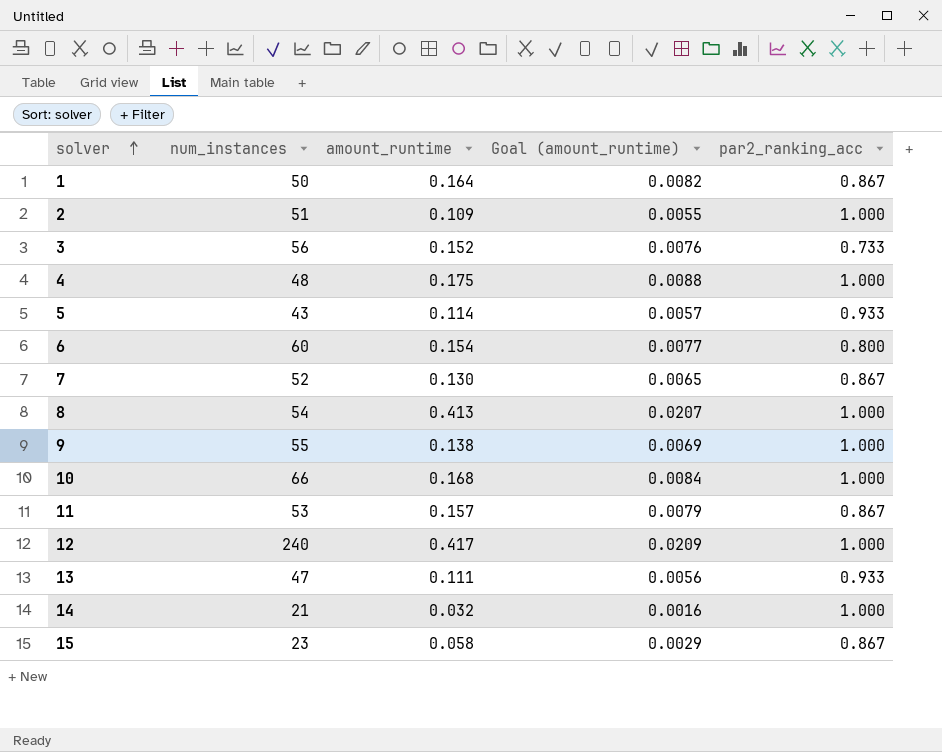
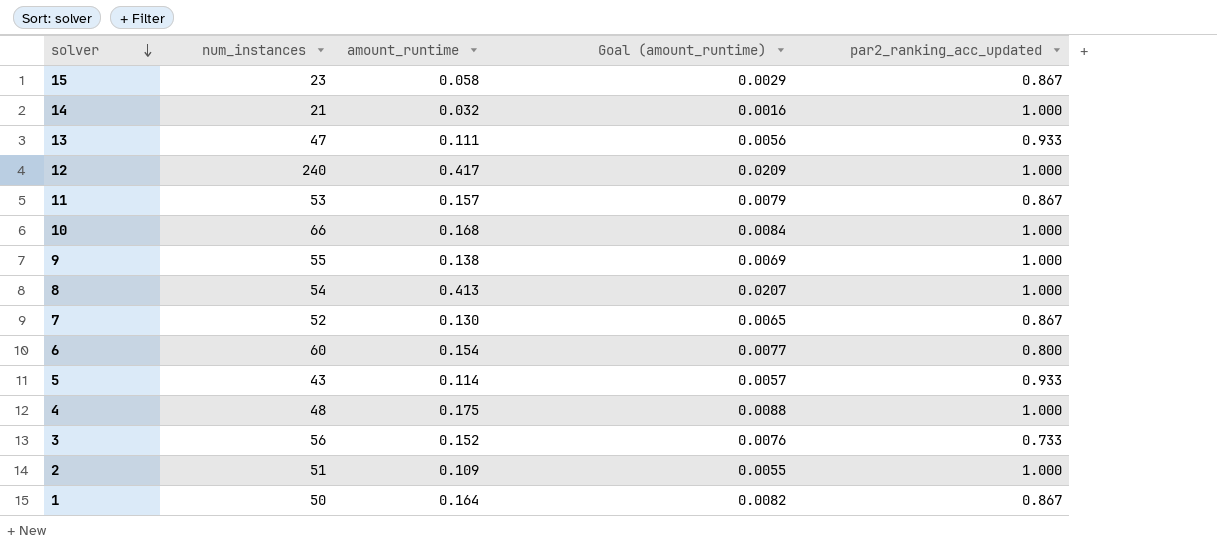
row order: solver ascending -> solver descending
column name: par2_ranking_acc -> par2_ranking_acc_updated

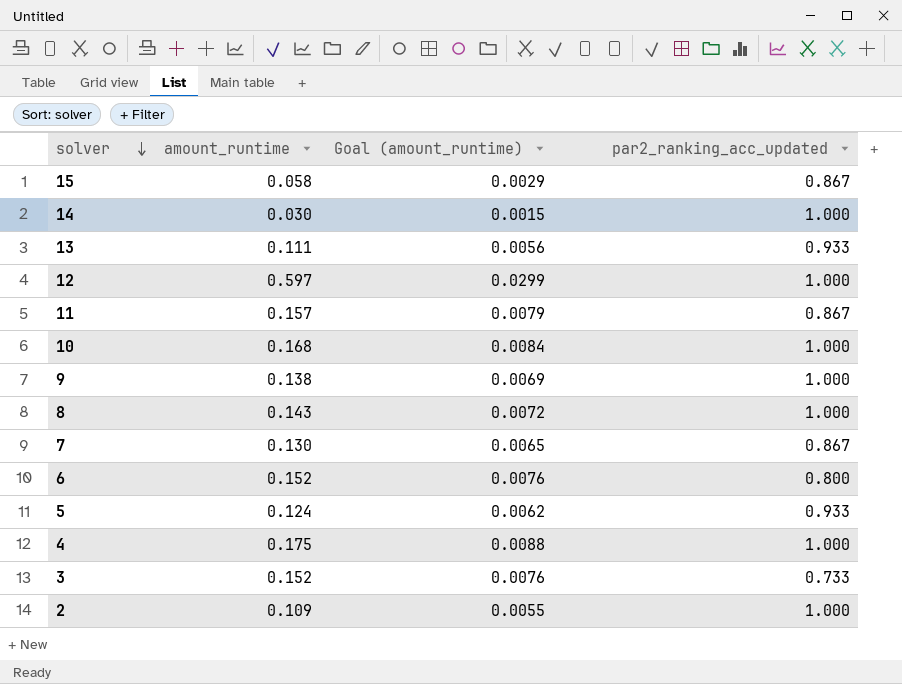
column num_instances | position: 2 -> none
row 1: 50 | 0.164 | 0.0082 | 0.867 -> none
14 | amount_runtime: 0.032 -> 0.030
14 | Goal (amount_runtime): 0.0016 -> 0.0015
12 | amount_runtime: 0.417 -> 0.597
12 | Goal (amount_runtime): 0.0209 -> 0.0299
8 | amount_runtime: 0.413 -> 0.143
8 | Goal (amount_runtime): 0.0207 -> 0.0072
6 | amount_runtime: 0.154 -> 0.152
6 | Goal (amount_runtime): 0.0077 -> 0.0076
5 | amount_runtime: 0.114 -> 0.124
5 | Goal (amount_runtime): 0.0057 -> 0.0062

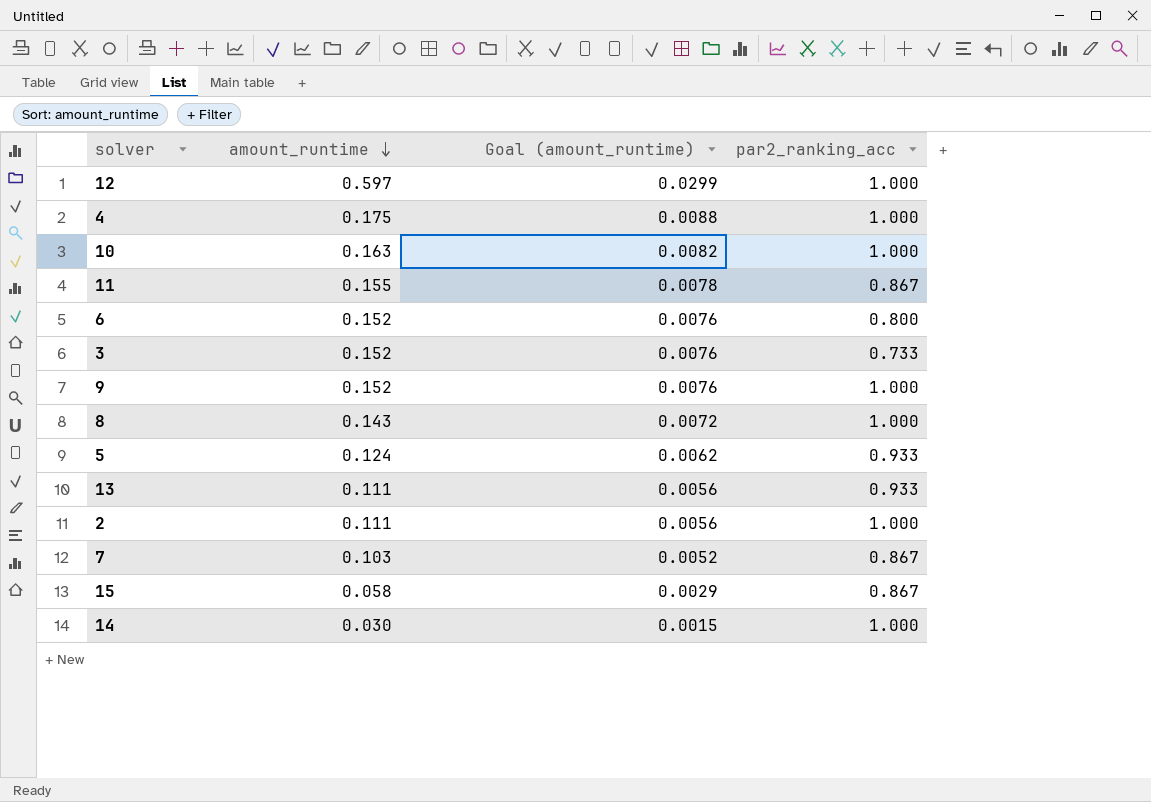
row order: solver descending -> amount_runtime descending
column name: par2_ranking_acc_updated -> par2_ranking_acc
10 | amount_runtime: 0.168 -> 0.163
10 | Goal (amount_runtime): 0.0084 -> 0.0082
11 | amount_runtime: 0.157 -> 0.155
11 | Goal (amount_runtime): 0.0079 -> 0.0078
9 | amount_runtime: 0.138 -> 0.152
9 | Goal (amount_runtime): 0.0069 -> 0.0076
2 | amount_runtime: 0.109 -> 0.111
2 | Goal (amount_runtime): 0.0055 -> 0.0056
7 | amount_runtime: 0.130 -> 0.103
7 | Goal (amount_runtime): 0.0065 -> 0.0052

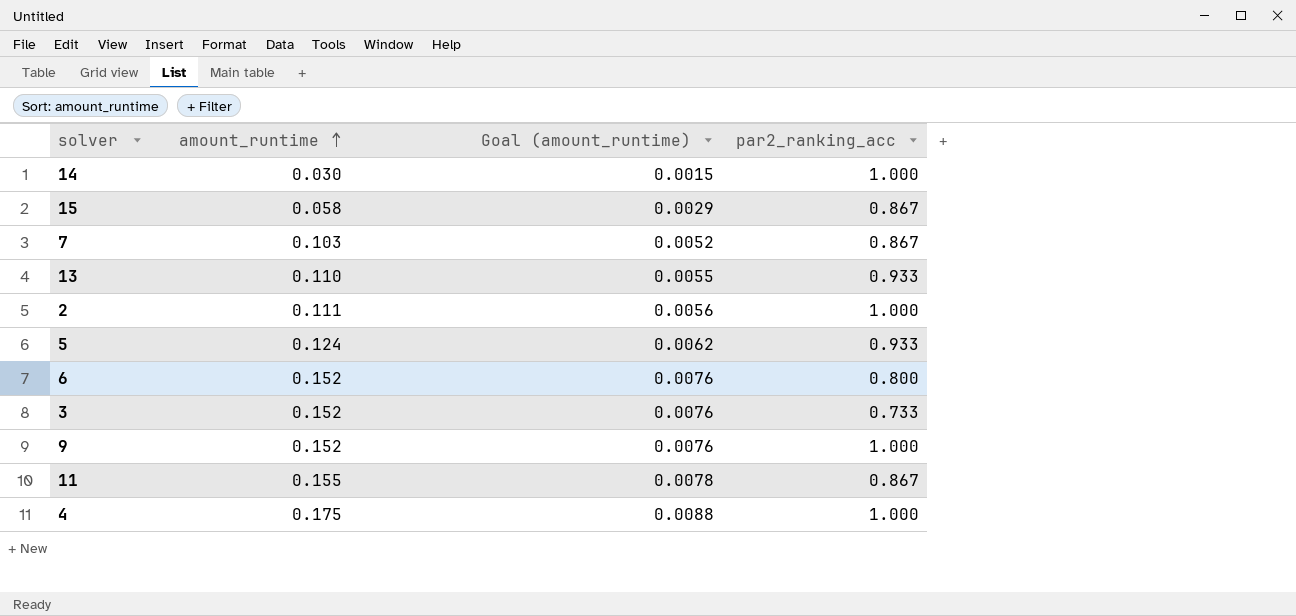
row order: amount_runtime descending -> amount_runtime ascending
row 12: 0.597 | 0.0299 | 1.000 -> none
row 10: 0.163 | 0.0082 | 1.000 -> none
row 8: 0.143 | 0.0072 | 1.000 -> none
13 | amount_runtime: 0.111 -> 0.110
13 | Goal (amount_runtime): 0.0056 -> 0.0055

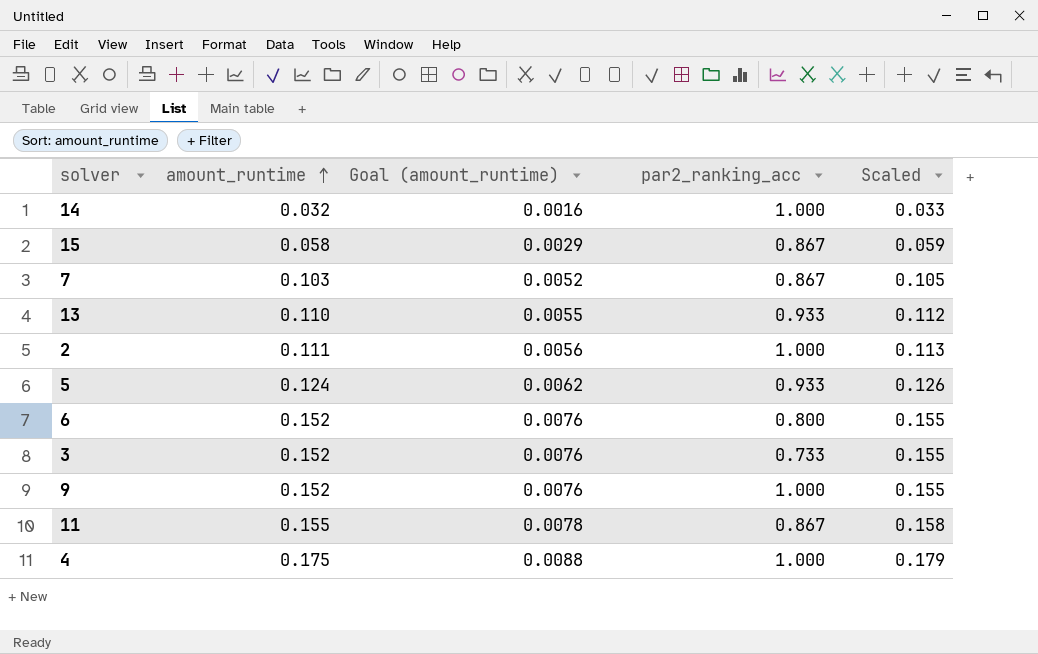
column Scaled | formula: none -> [amount_runtime] * 1.02
14 | amount_runtime: 0.030 -> 0.032
14 | Goal (amount_runtime): 0.0015 -> 0.0016

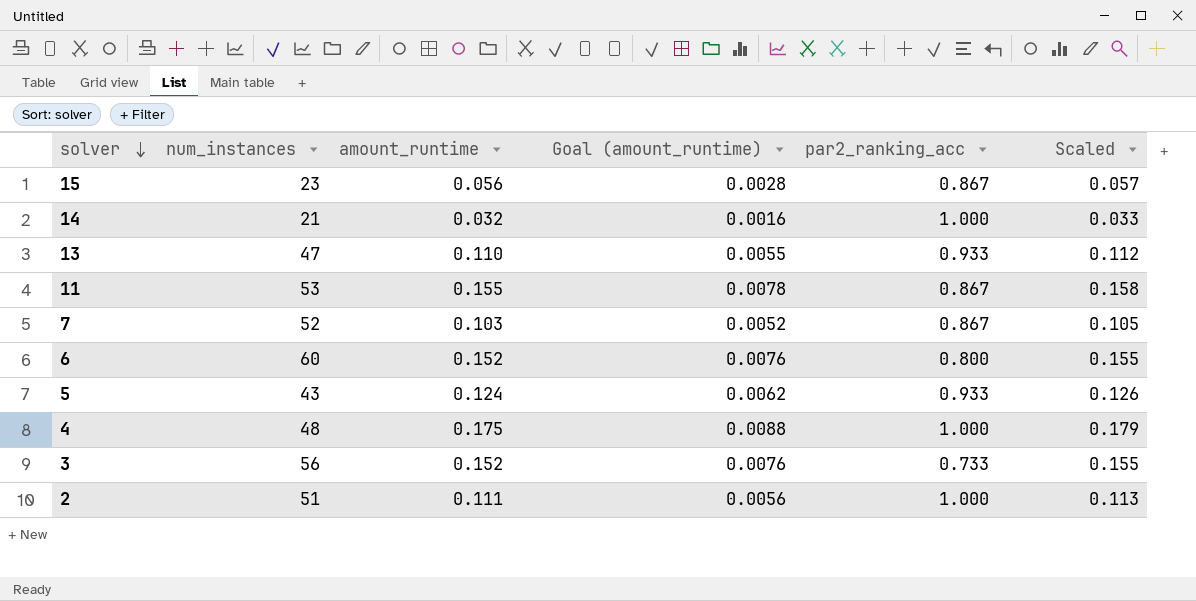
row order: amount_runtime ascending -> solver descending
column num_instances | position: none -> 2
row 9: 0.152 | 0.0076 | 1.000 | 0.155 -> none
15 | amount_runtime: 0.058 -> 0.056
15 | Goal (amount_runtime): 0.0029 -> 0.0028
15 | Scaled: 0.059 -> 0.057

